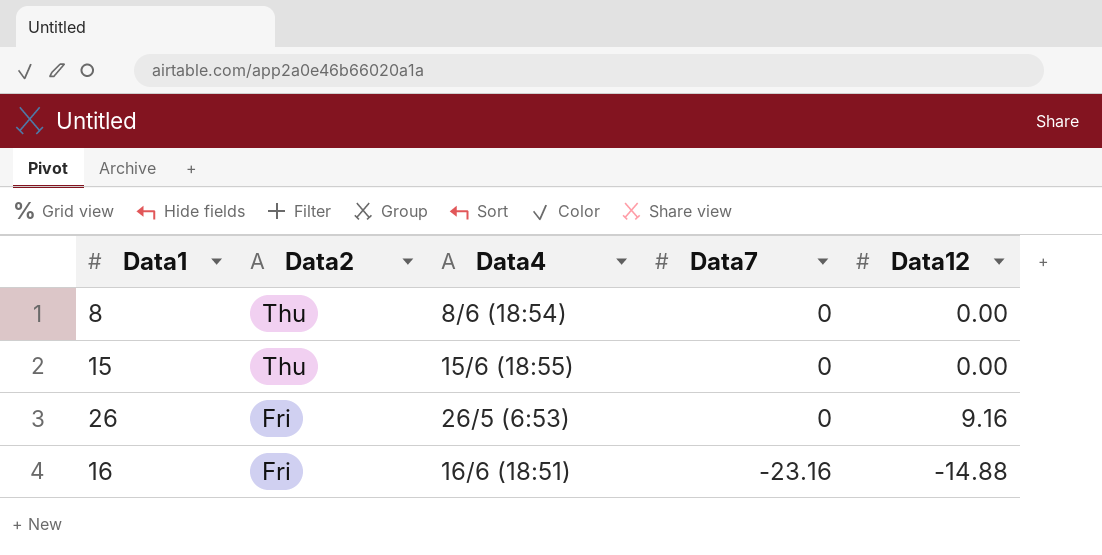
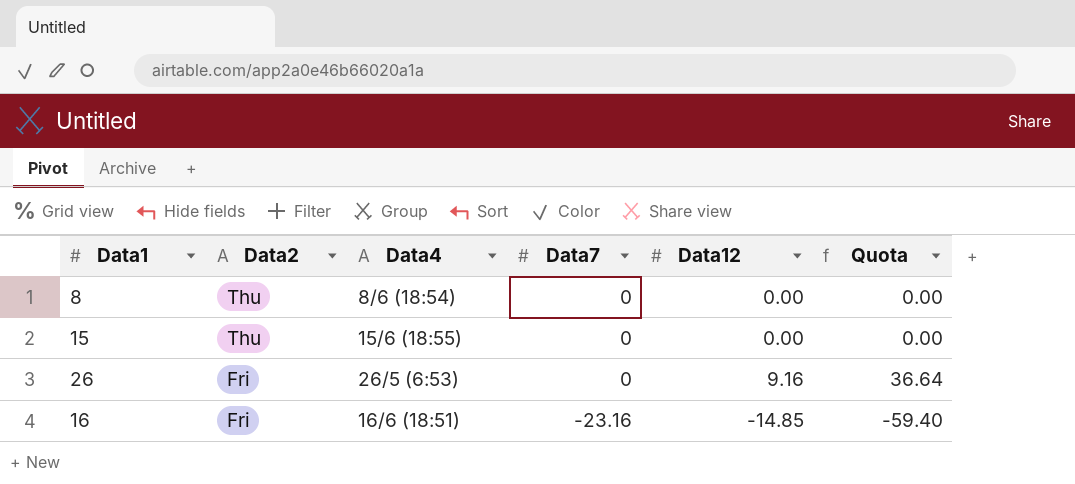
column Quota | formula: none -> [Data12] * 4
16 | Data12: -14.88 -> -14.85

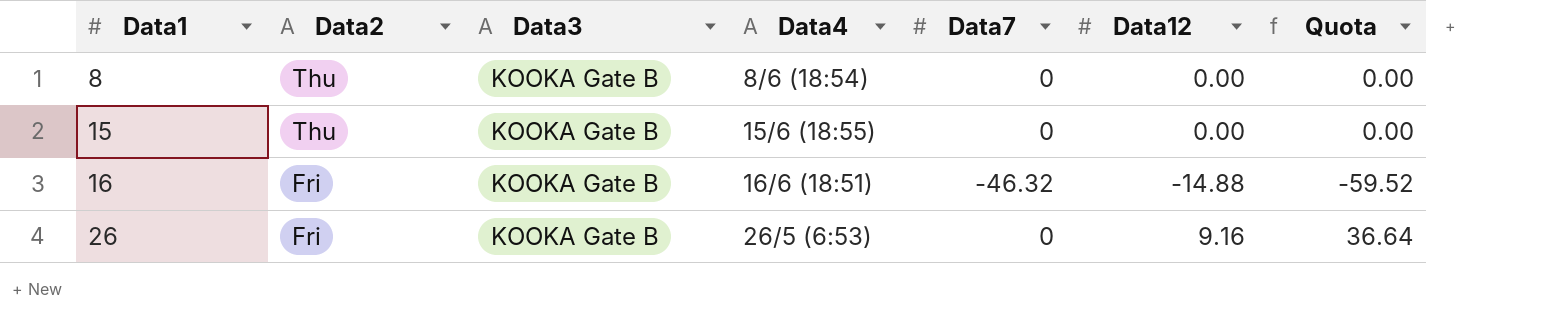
row order: Data2 descending -> Data1 ascending
column Data3 | position: none -> 3
16 | Data7: -23.16 -> -46.32
16 | Data12: -14.85 -> -14.88
16 | Quota: -59.40 -> -59.52

